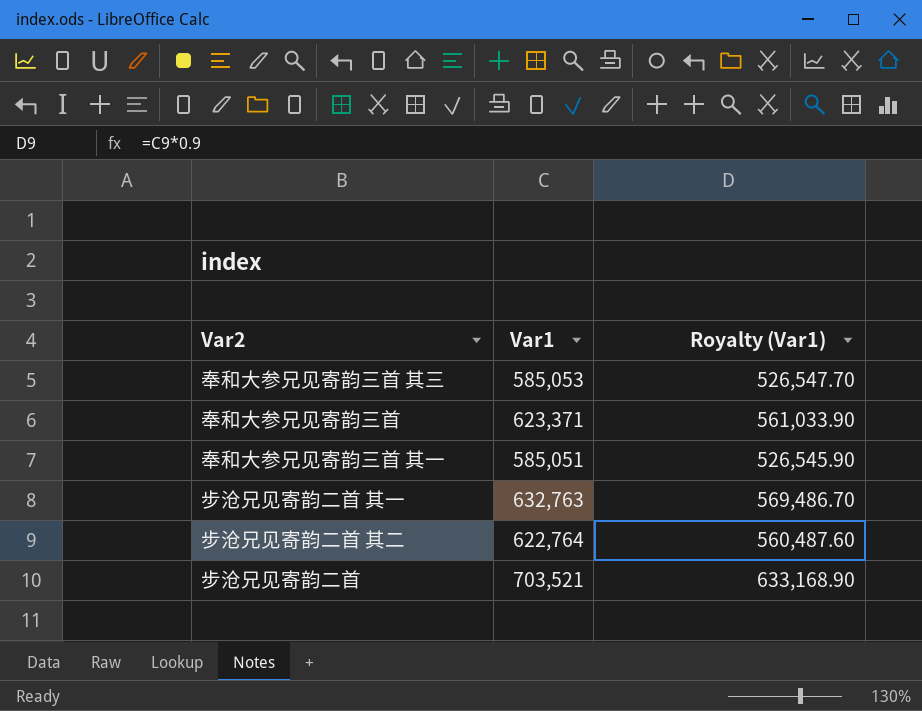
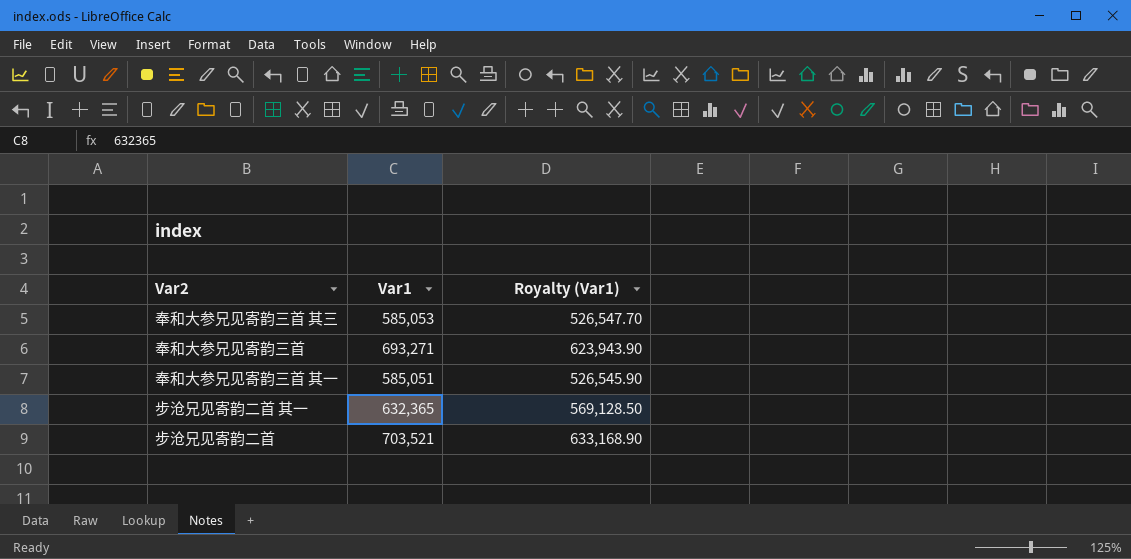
row 步沧兄见寄韵二首 其二: 622,764 | 560,487.60 -> none
奉和大参兄见寄韵三首 | Var1: 623,371 -> 693,271
奉和大参兄见寄韵三首 | Royalty (Var1): 561,033.90 -> 623,943.90
步沧兄见寄韵二首 其一 | Var1: 632,763 -> 632,365
步沧兄见寄韵二首 其一 | Royalty (Var1): 569,486.70 -> 569,128.50

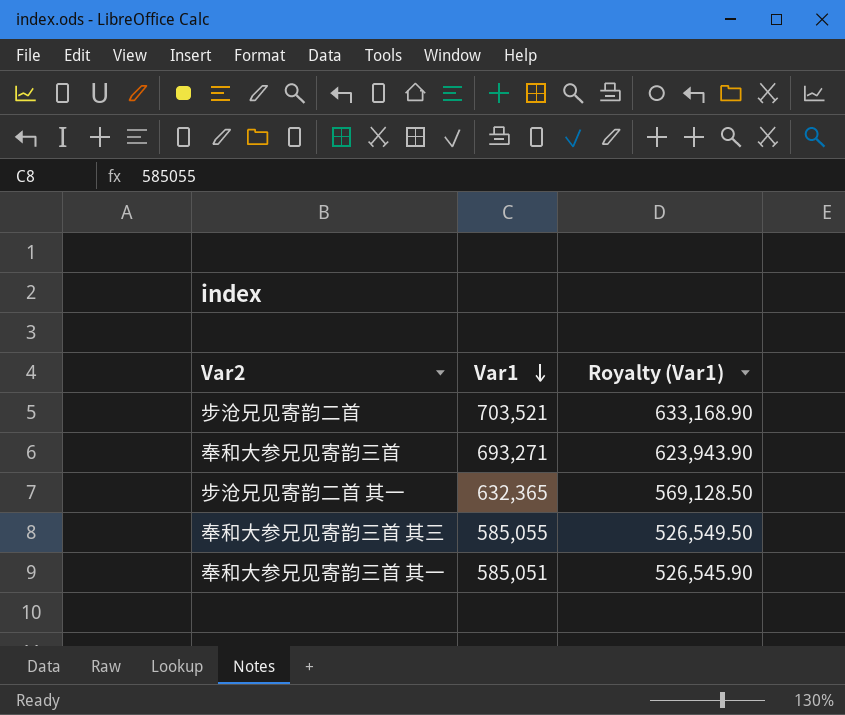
row order: none -> Var1 descending
奉和大参兄见寄韵三首 其三 | Var1: 585,053 -> 585,055
奉和大参兄见寄韵三首 其三 | Royalty (Var1): 526,547.70 -> 526,549.50

